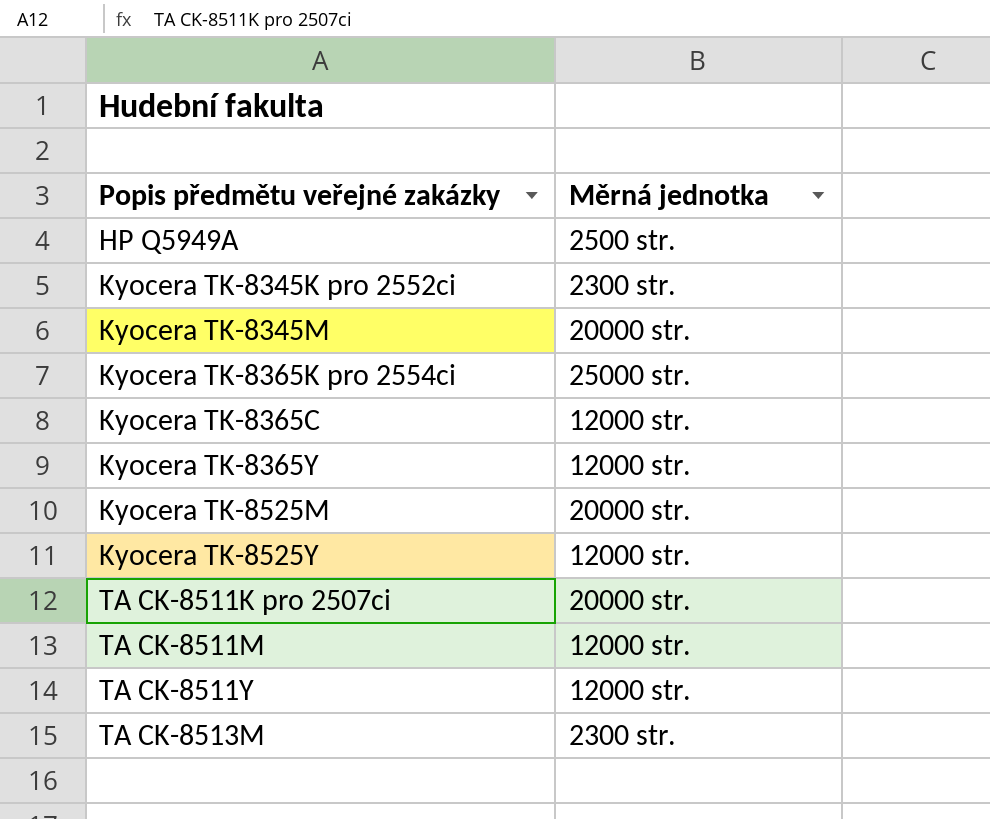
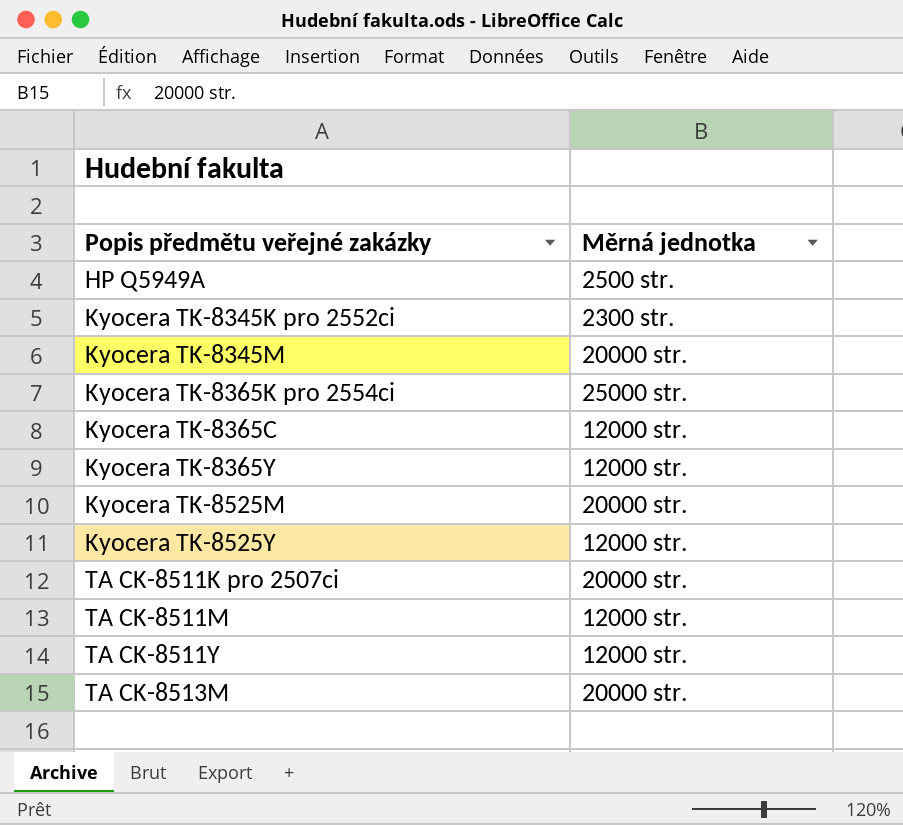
TA CK-8513M | Měrná jednotka: 2300 str. -> 20000 str.

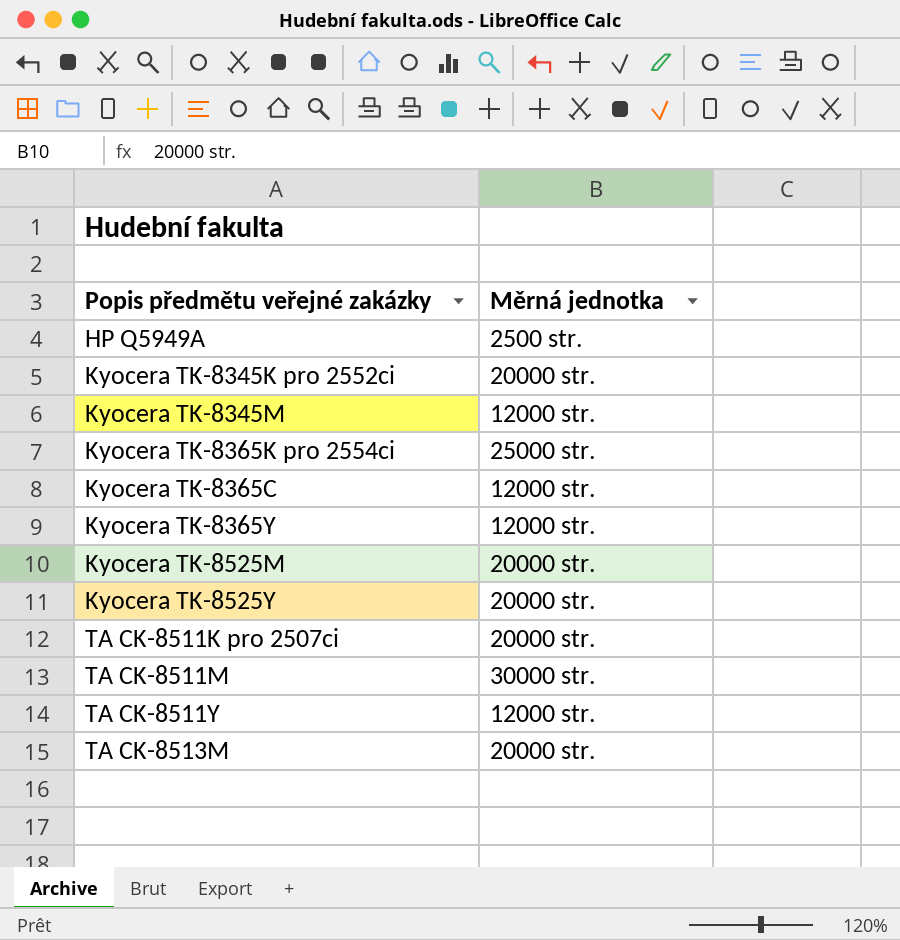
Kyocera TK-8345K pro 2552ci | Měrná jednotka: 2300 str. -> 20000 str.
Kyocera TK-8345M | Měrná jednotka: 20000 str. -> 12000 str.
Kyocera TK-8525Y | Měrná jednotka: 12000 str. -> 20000 str.
TA CK-8511M | Měrná jednotka: 12000 str. -> 30000 str.

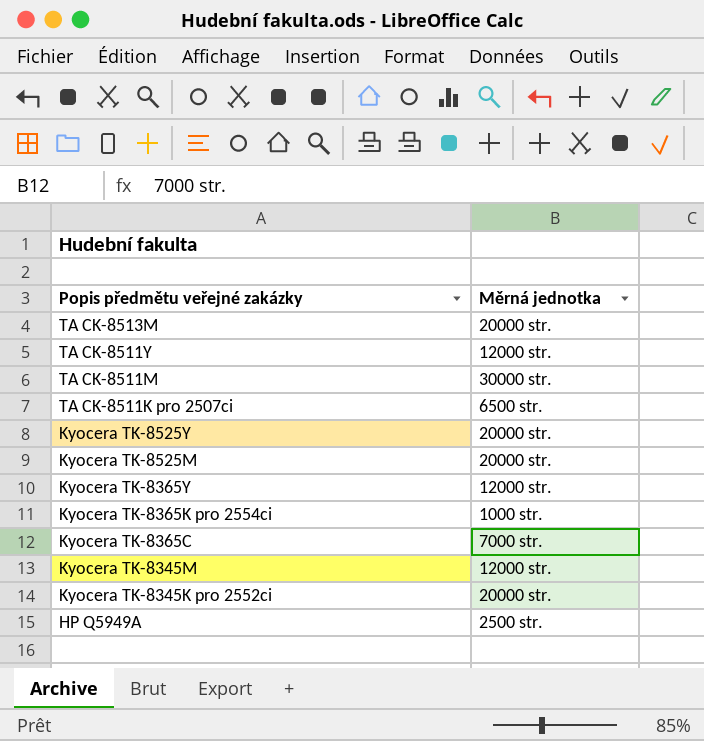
row order: none -> Popis předmětu veřejné zakázky descending
TA CK-8511K pro 2507ci | Měrná jednotka: 20000 str. -> 6500 str.
Kyocera TK-8365K pro 2554ci | Měrná jednotka: 25000 str. -> 1000 str.
Kyocera TK-8365C | Měrná jednotka: 12000 str. -> 7000 str.

